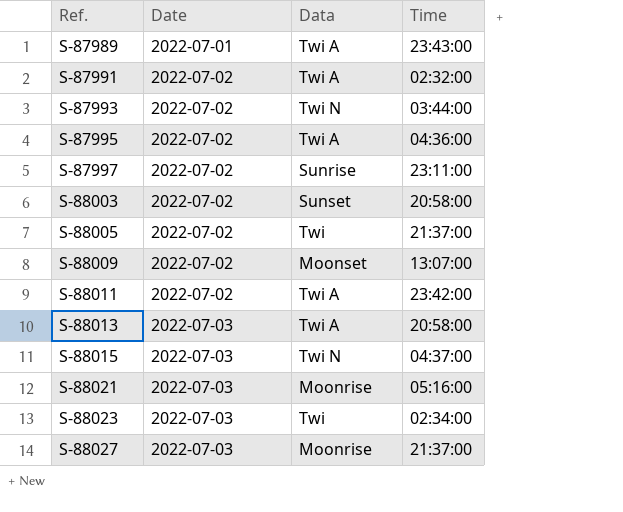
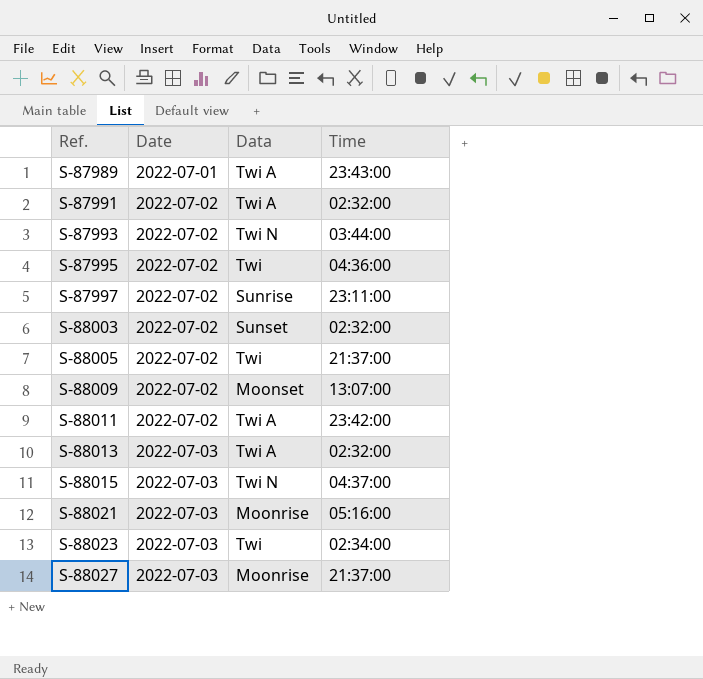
S-87995 | Data: Twi A -> Twi
S-88003 | Time: 20:58:00 -> 02:32:00
S-88013 | Time: 20:58:00 -> 02:32:00

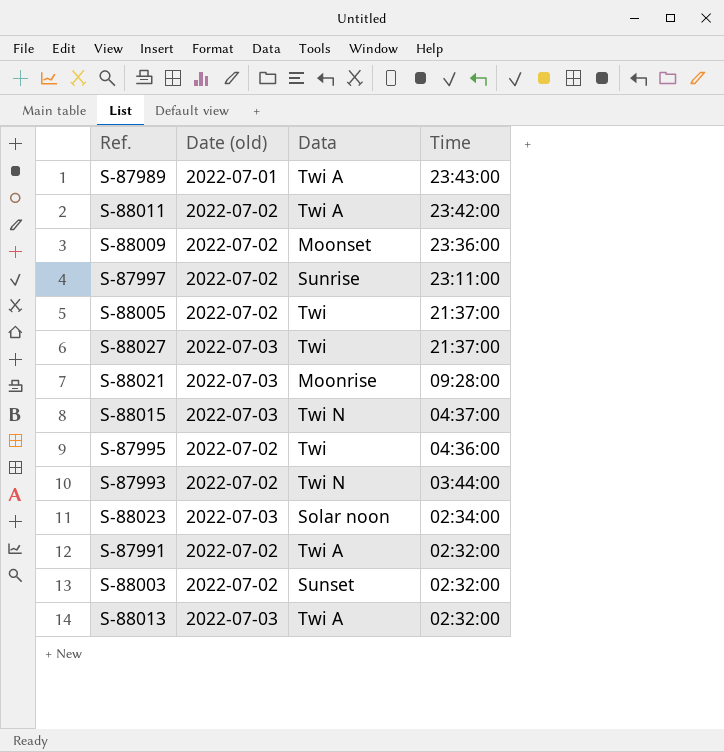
row order: Ref. ascending -> Time descending
column name: Date -> Date (old)
S-88009 | Time: 13:07:00 -> 23:36:00
S-88027 | Data: Moonrise -> Twi
S-88021 | Time: 05:16:00 -> 09:28:00
S-88023 | Data: Twi -> Solar noon

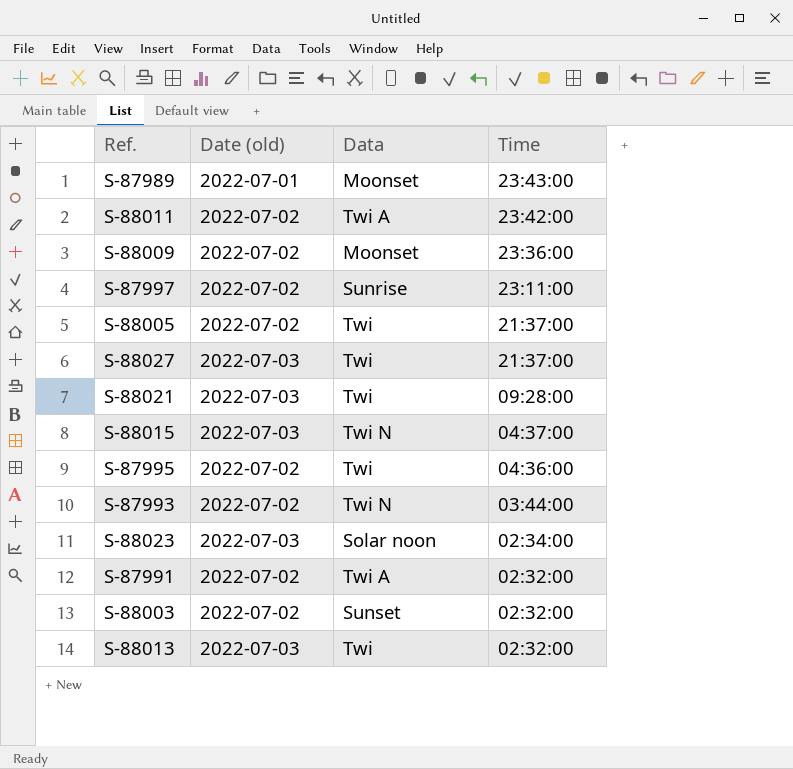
S-87989 | Data: Twi A -> Moonset
S-88021 | Data: Moonrise -> Twi
S-88013 | Data: Twi A -> Twi

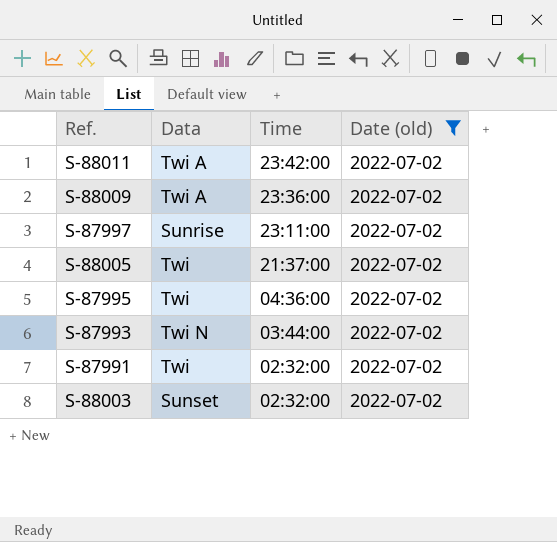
filter: none -> Date (old) = 2022-07-02
column Date (old) | position: 2 -> 4
S-88009 | Data: Moonset -> Twi A
S-87991 | Data: Twi A -> Twi

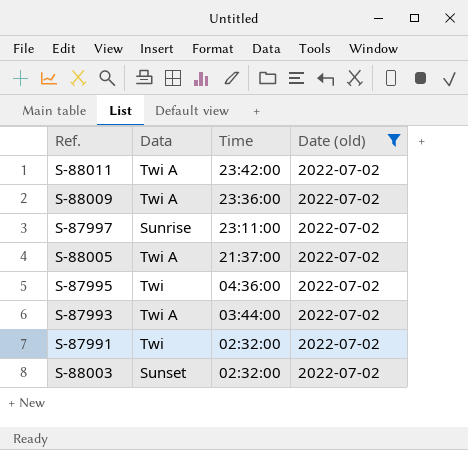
S-88005 | Data: Twi -> Twi A
S-87993 | Data: Twi N -> Twi A

